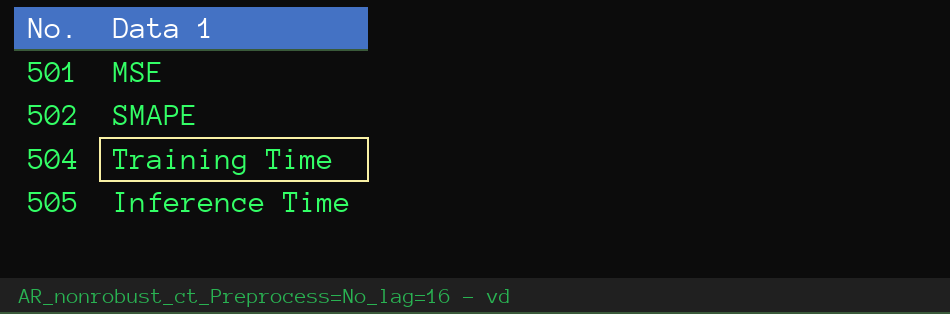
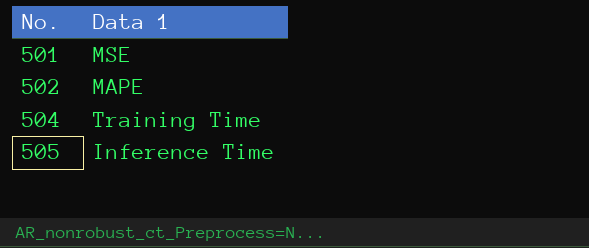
502 | Data 1: SMAPE -> MAPE

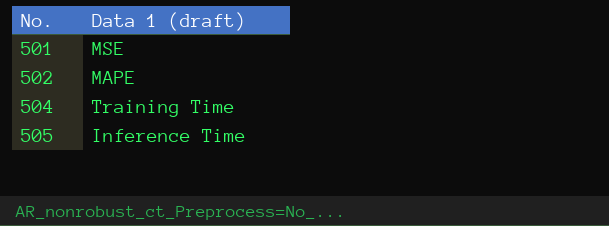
column name: Data 1 -> Data 1 (draft)

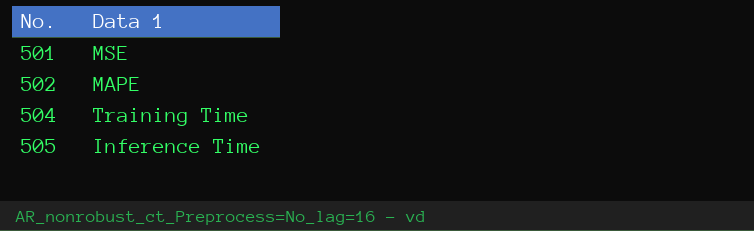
column name: Data 1 (draft) -> Data 1

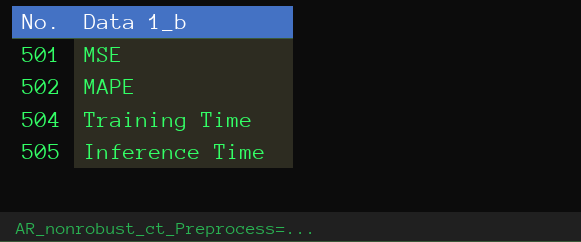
column name: Data 1 -> Data 1_b

